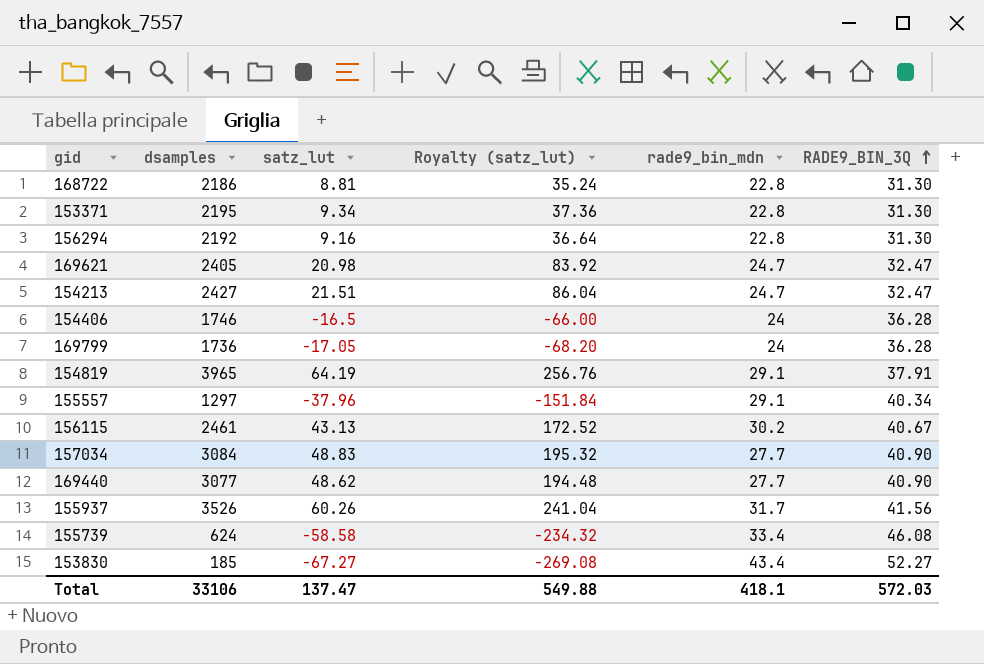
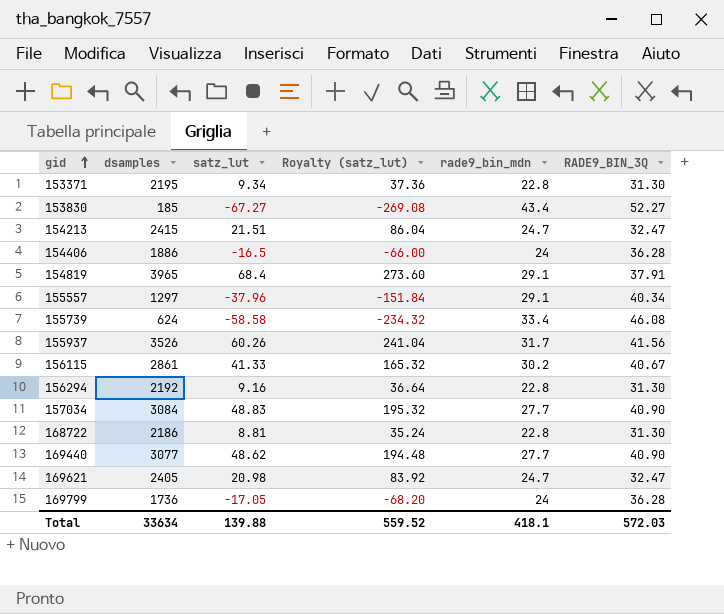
row order: RADE9_BIN_3Q ascending -> gid ascending
154213 | dsamples: 2427 -> 2415
154406 | dsamples: 1746 -> 1886
154819 | satz_lut: 64.19 -> 68.4
154819 | Royalty (satz_lut): 256.76 -> 273.60
156115 | dsamples: 2461 -> 2861
156115 | satz_lut: 43.13 -> 41.33
156115 | Royalty (satz_lut): 172.52 -> 165.32
Total | dsamples: 33106 -> 33634
Total | satz_lut: 137.47 -> 139.88
Total | Royalty (satz_lut): 549.88 -> 559.52

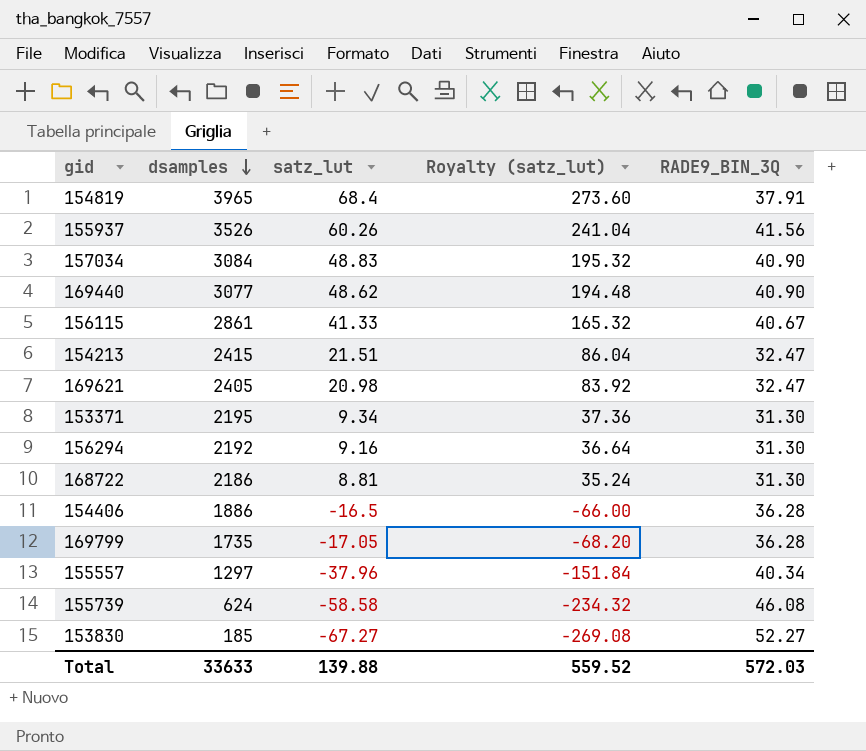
row order: gid ascending -> dsamples descending
column rade9_bin_mdn | position: 5 -> none
169799 | dsamples: 1736 -> 1735
Total | dsamples: 33634 -> 33633

